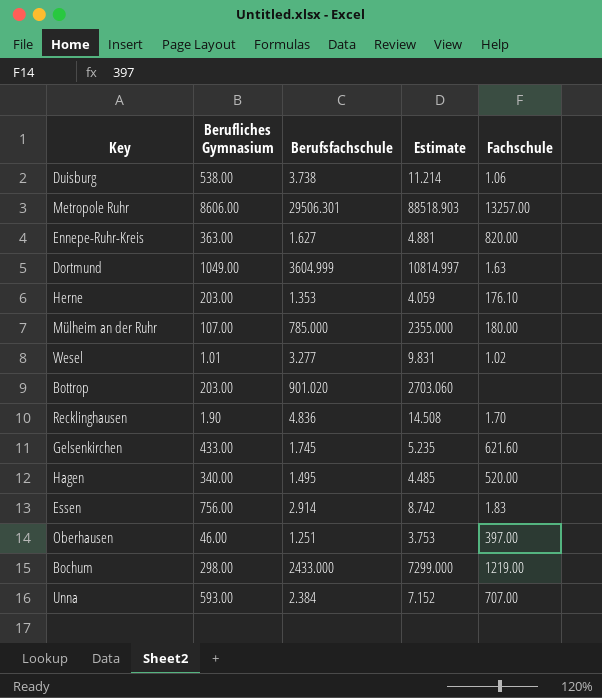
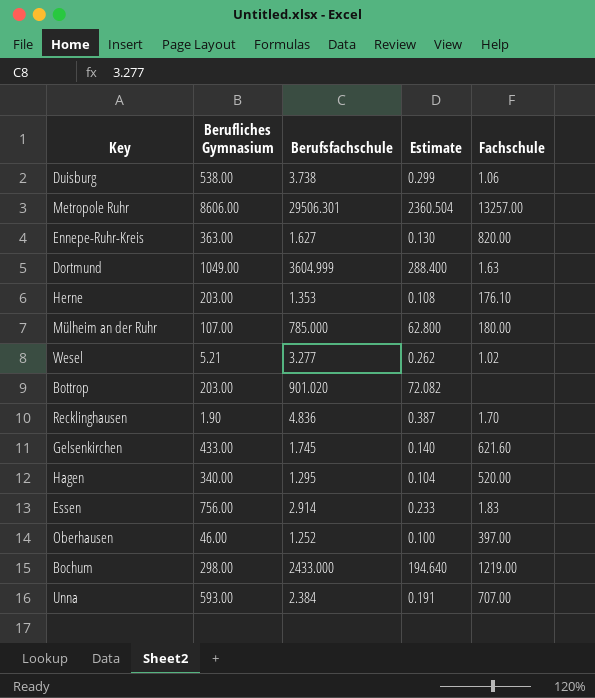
column Estimate | formula: [Berufsfachschule] * 3 -> [Berufsfachschule] * 0.08
Wesel | Berufliches Gymnasium: 1.01 -> 5.21
Hagen | Berufsfachschule: 1.495 -> 1.295
Oberhausen | Berufsfachschule: 1.251 -> 1.252

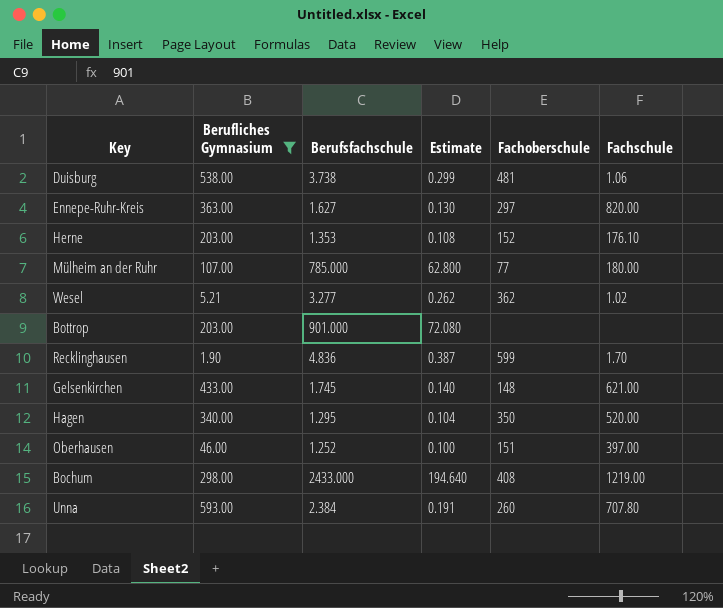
filter: none -> Berufliches Gymnasium <= 593.00
column Fachoberschule | position: none -> 5
Bottrop | Berufsfachschule: 901.020 -> 901.000
Bottrop | Estimate: 72.082 -> 72.080
Gelsenkirchen | Fachschule: 621.60 -> 621.00
Unna | Fachschule: 707.00 -> 707.80

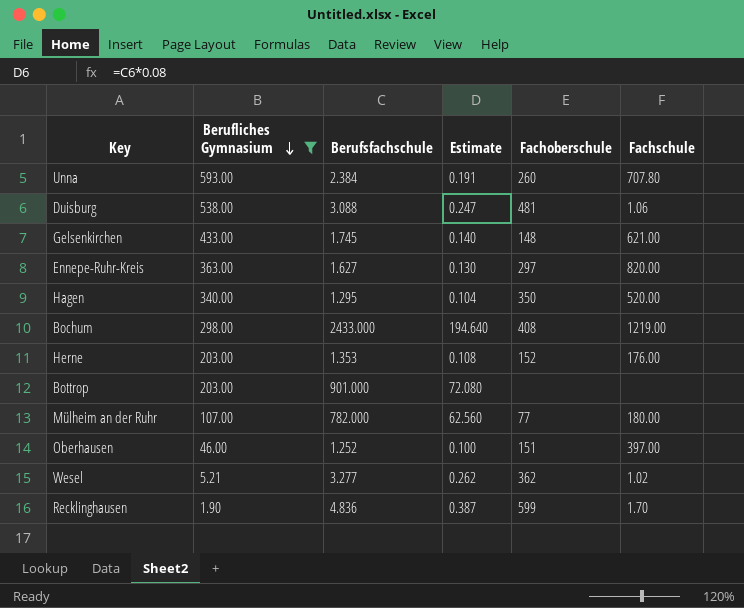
row order: none -> Berufliches Gymnasium descending
Duisburg | Berufsfachschule: 3.738 -> 3.088
Duisburg | Estimate: 0.299 -> 0.247
Herne | Fachschule: 176.10 -> 176.00
Mülheim an der Ruhr | Berufsfachschule: 785.000 -> 782.000
Mülheim an der Ruhr | Estimate: 62.800 -> 62.560

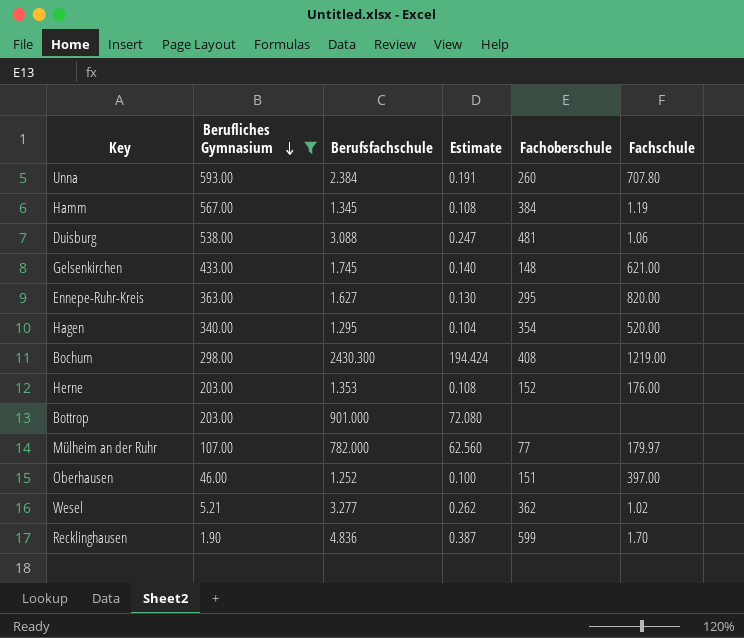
row Hamm: none -> 567.00 | 1.345 | 0.108 | 384 | 1.19
Ennepe-Ruhr-Kreis | Fachoberschule: 297 -> 295
Hagen | Fachoberschule: 350 -> 354
Bochum | Berufsfachschule: 2433.000 -> 2430.300
Bochum | Estimate: 194.640 -> 194.424
Mülheim an der Ruhr | Fachschule: 180.00 -> 179.97

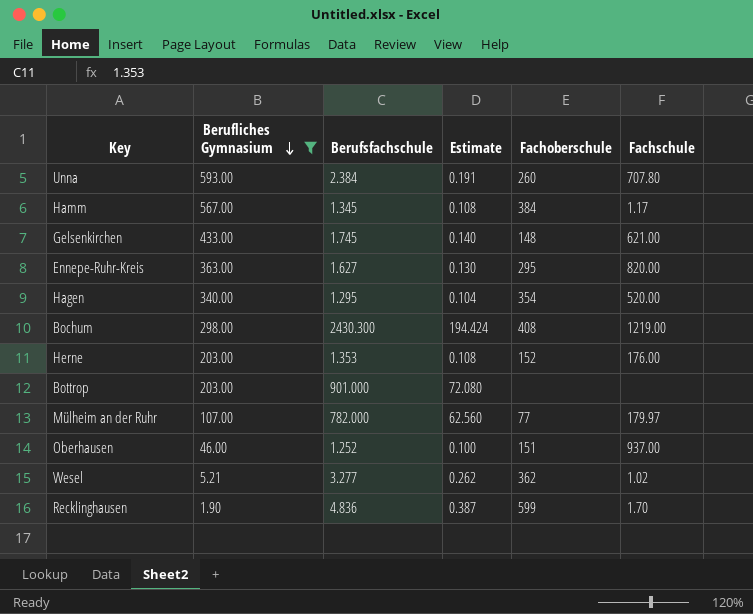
row Duisburg: 538.00 | 3.088 | 0.247 | 481 | 1.06 -> none
Hamm | Fachschule: 1.19 -> 1.17
Oberhausen | Fachschule: 397.00 -> 937.00

